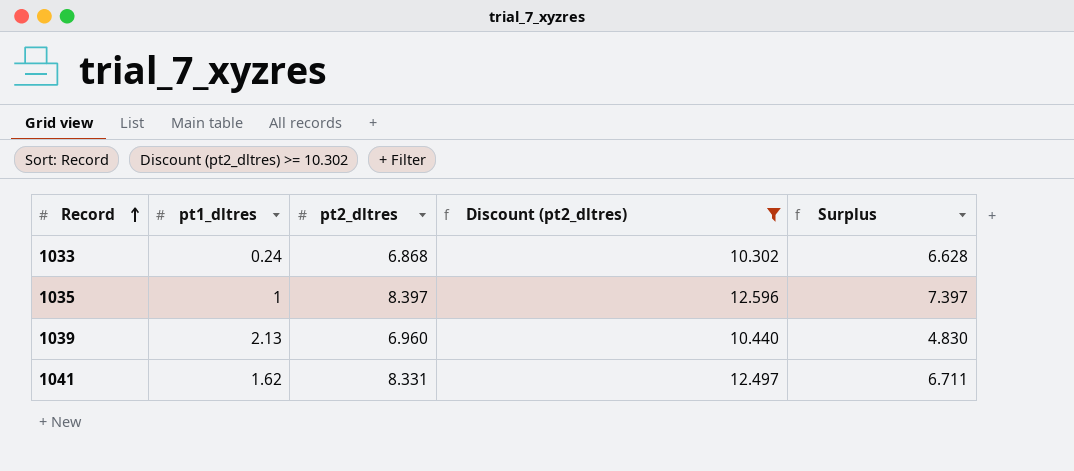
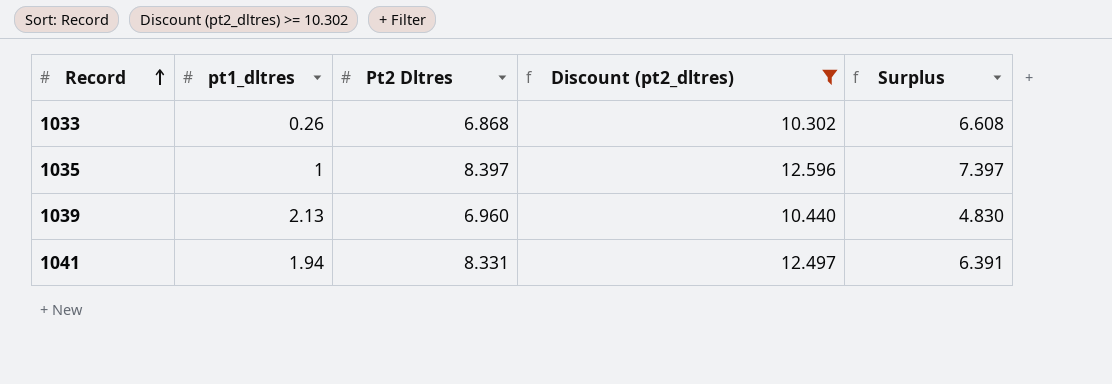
column name: pt2_dltres -> Pt2 Dltres
1033 | pt1_dltres: 0.24 -> 0.26
1033 | Surplus: 6.628 -> 6.608
1041 | pt1_dltres: 1.62 -> 1.94
1041 | Surplus: 6.711 -> 6.391

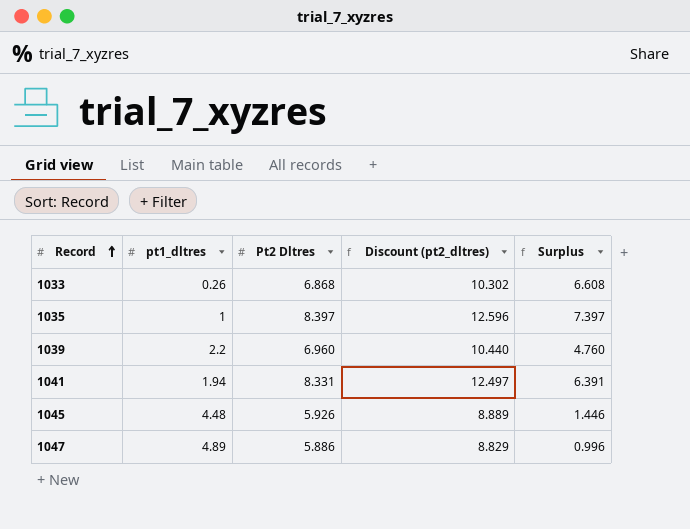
filter: Discount (pt2_dltres) >= 10.302 -> none
1039 | pt1_dltres: 2.13 -> 2.2
1039 | Surplus: 4.830 -> 4.760

